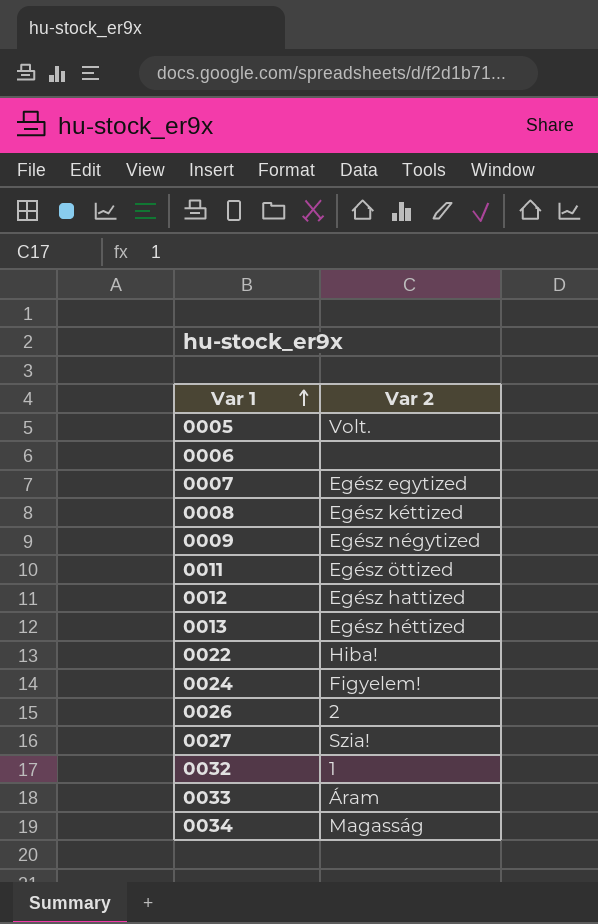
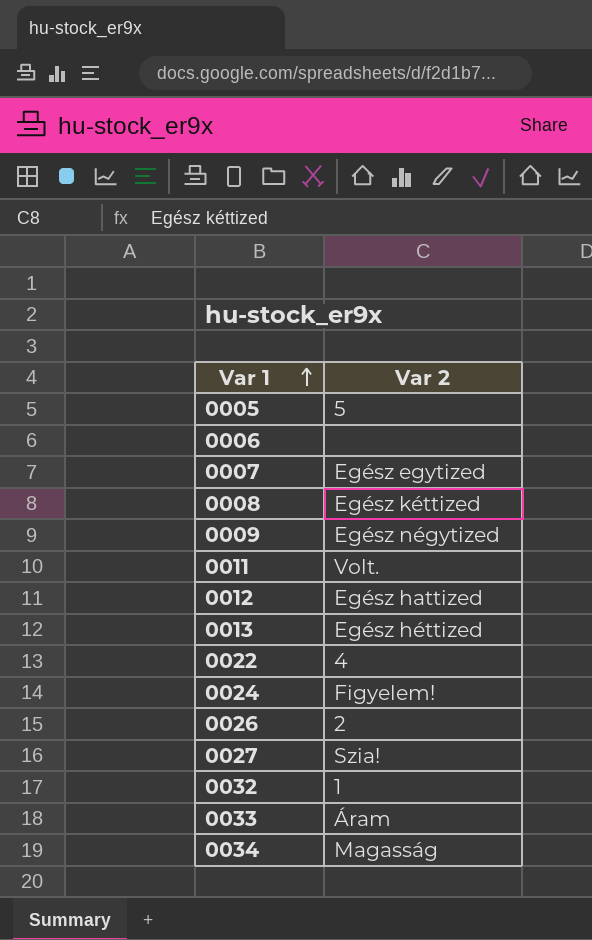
0005 | Var 2: Volt. -> 5
0011 | Var 2: Egész öttized -> Volt.
0022 | Var 2: Hiba! -> 4

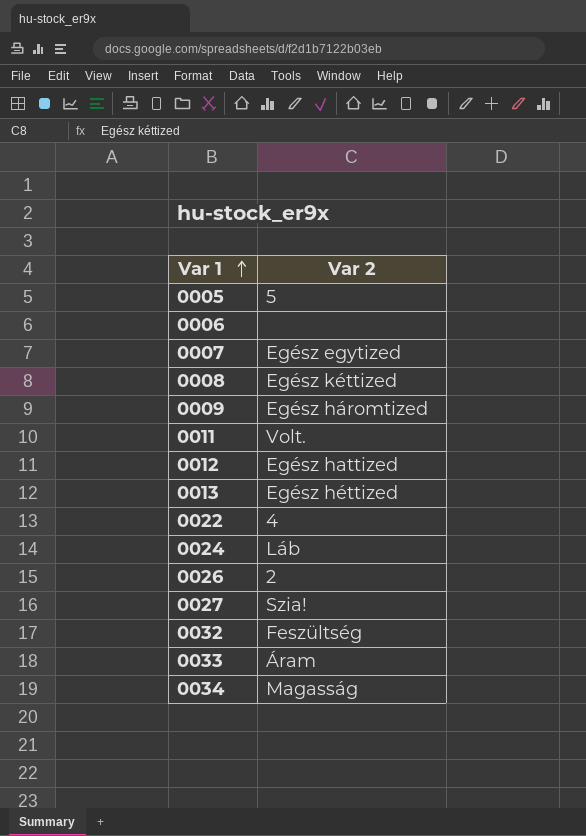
0009 | Var 2: Egész négytized -> Egész háromtized
0024 | Var 2: Figyelem! -> Láb
0032 | Var 2: 1 -> Feszültség

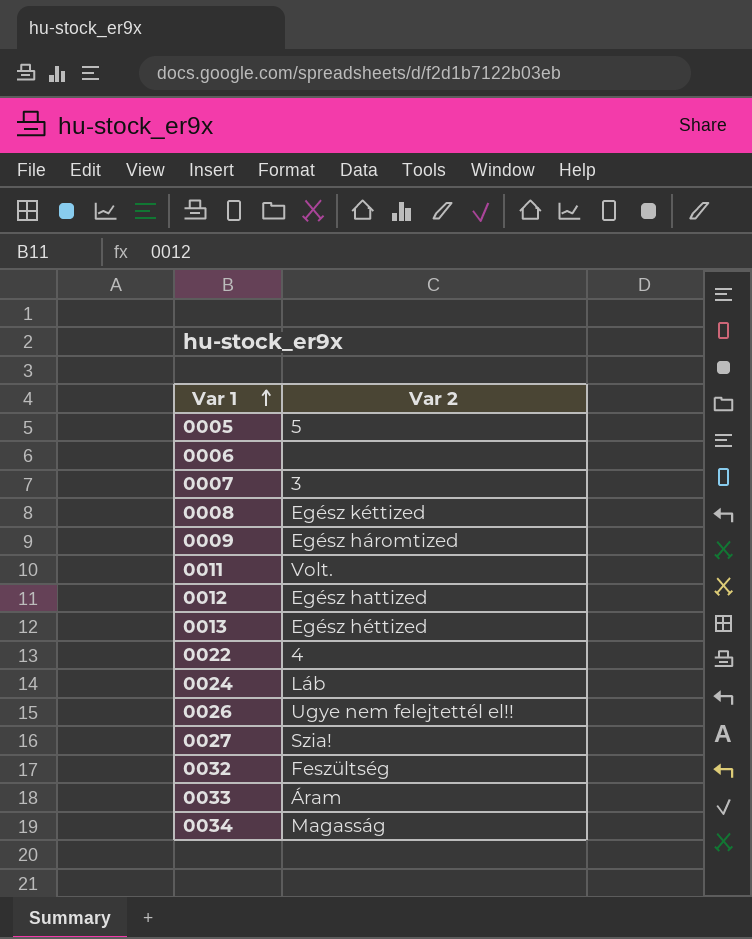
0007 | Var 2: Egész egytized -> 3
0026 | Var 2: 2 -> Ugye nem felejtettél el!!

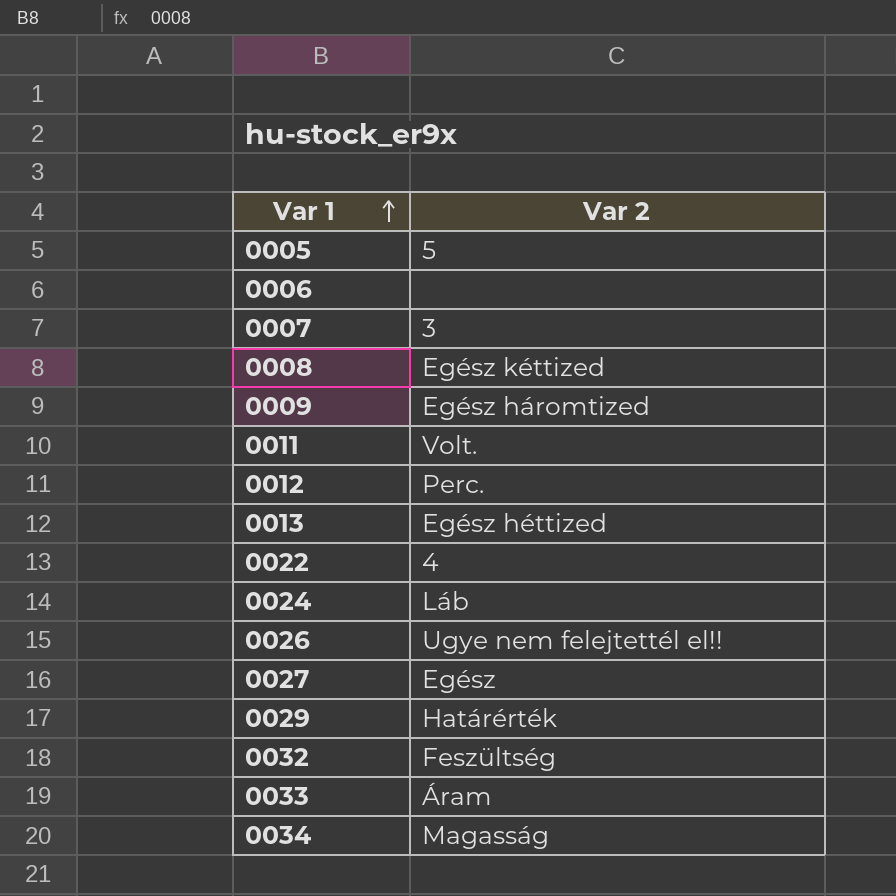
0012 | Var 2: Egész hattized -> Perc.
0027 | Var 2: Szia! -> Egész
row 0029: none -> Határérték

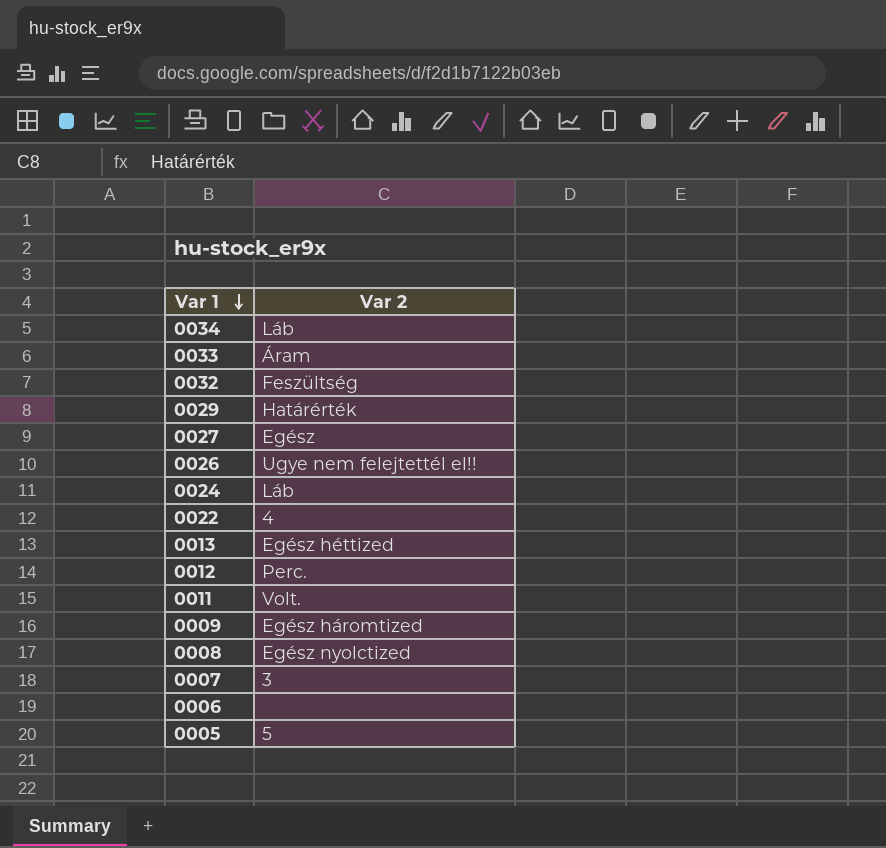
row order: Var 1 ascending -> Var 1 descending
0034 | Var 2: Magasság -> Láb
0008 | Var 2: Egész kéttized -> Egész nyolctized

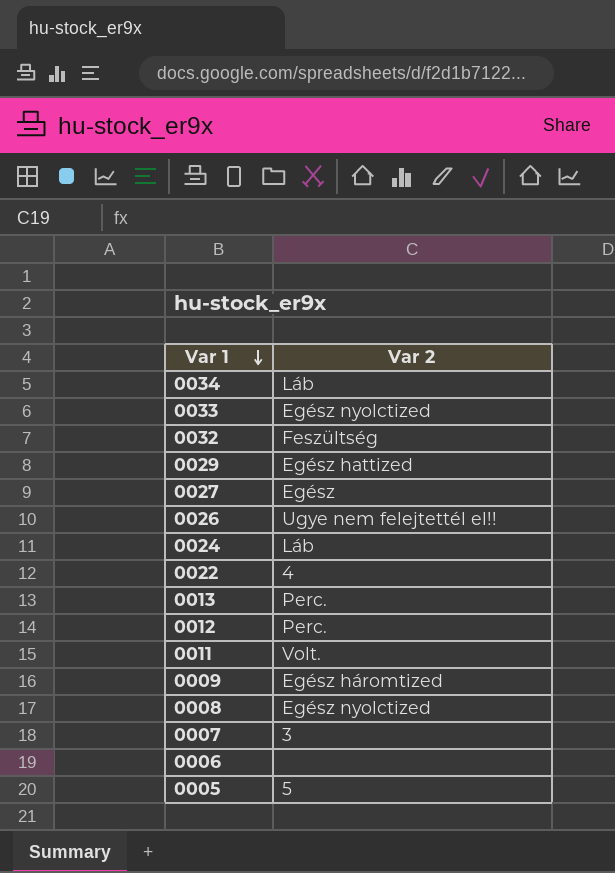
0033 | Var 2: Áram -> Egész nyolctized
0029 | Var 2: Határérték -> Egész hattized
0013 | Var 2: Egész héttized -> Perc.

